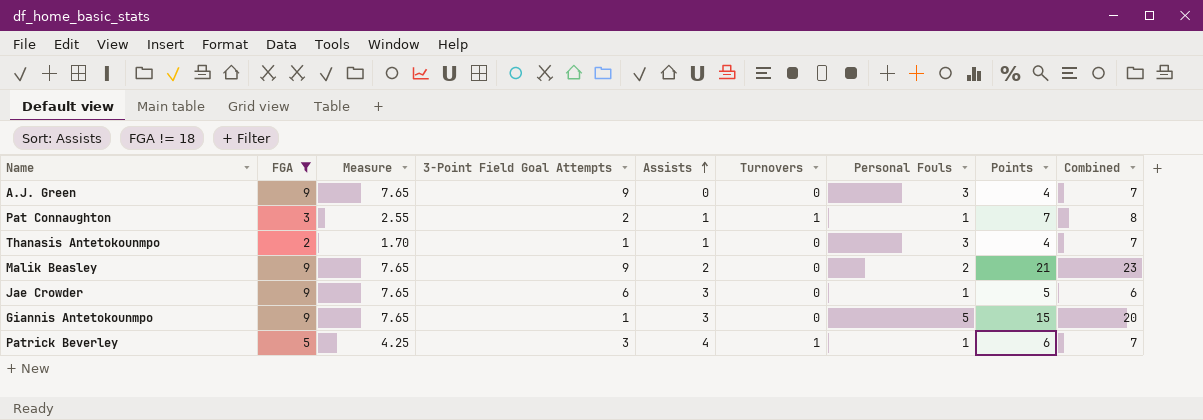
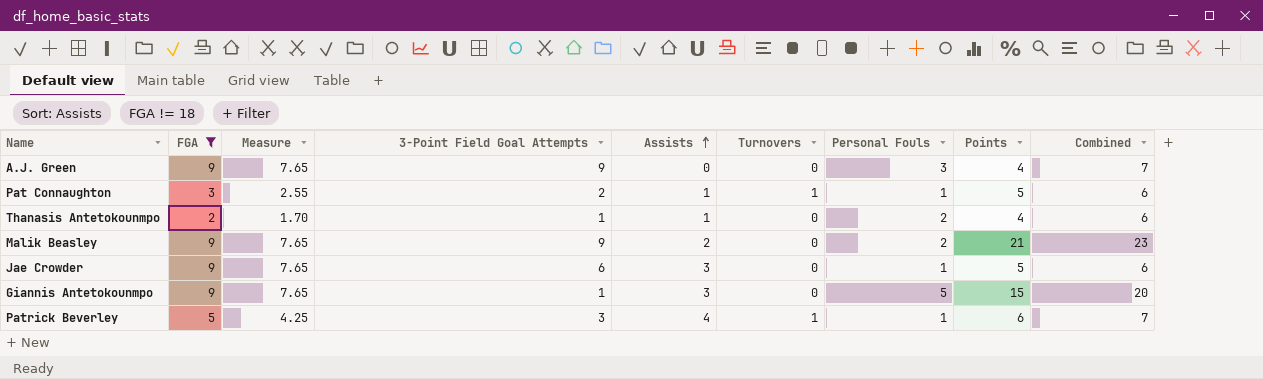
Pat Connaughton | Points: 7 -> 5
Pat Connaughton | Combined: 8 -> 6
Thanasis Antetokounmpo | Personal Fouls: 3 -> 2
Thanasis Antetokounmpo | Combined: 7 -> 6

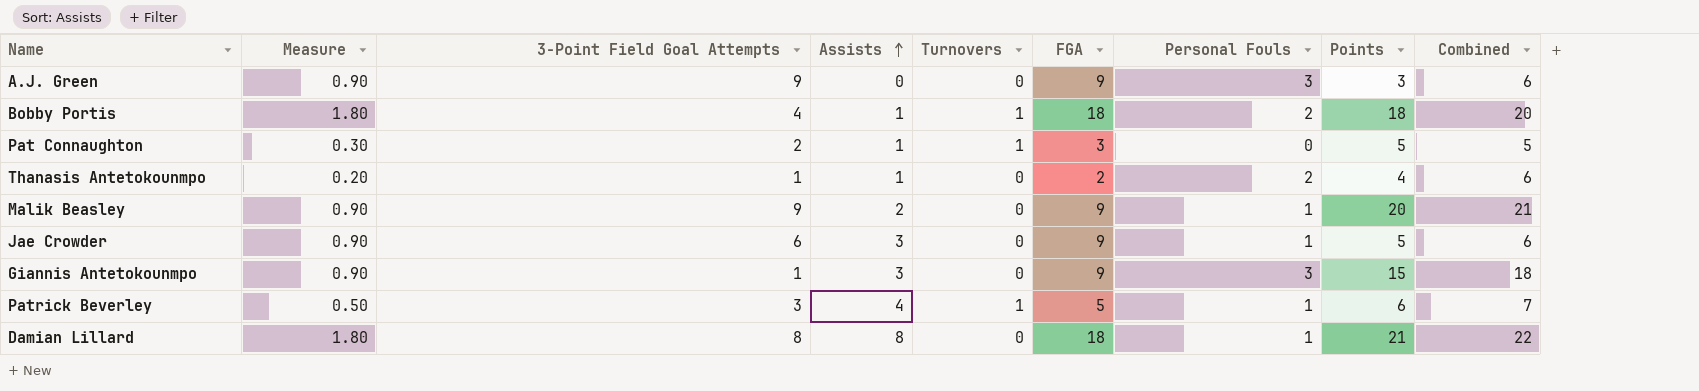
filter: FGA != 18 -> none
column Measure | formula: [FGA] * 0.85 -> [FGA] * 0.1
column FGA | position: 2 -> 6
A.J. Green | Points: 4 -> 3
A.J. Green | Combined: 7 -> 6
Pat Connaughton | Personal Fouls: 1 -> 0
Pat Connaughton | Combined: 6 -> 5
Malik Beasley | Personal Fouls: 2 -> 1
Malik Beasley | Points: 21 -> 20
Malik Beasley | Combined: 23 -> 21
Giannis Antetokounmpo | Personal Fouls: 5 -> 3
Giannis Antetokounmpo | Combined: 20 -> 18

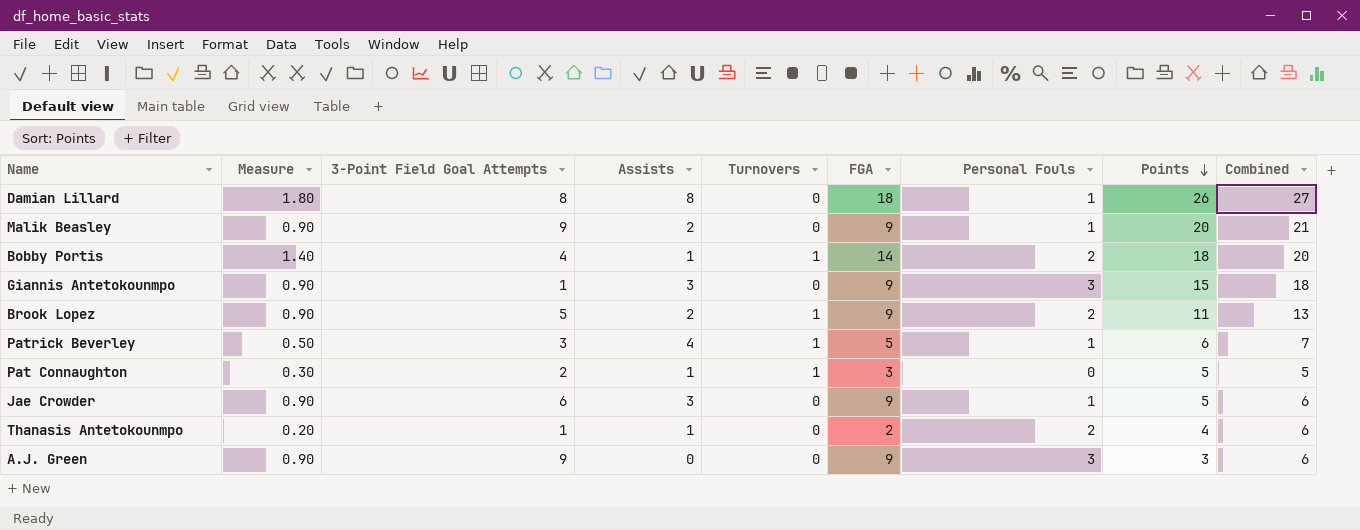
row order: Assists ascending -> Points descending
Damian Lillard | Points: 21 -> 26
Damian Lillard | Combined: 22 -> 27
Bobby Portis | Measure: 1.80 -> 1.40
Bobby Portis | FGA: 18 -> 14
row Brook Lopez: none -> 0.90 | 5 | 2 | 1 | 9 | 2 | 11 | 13

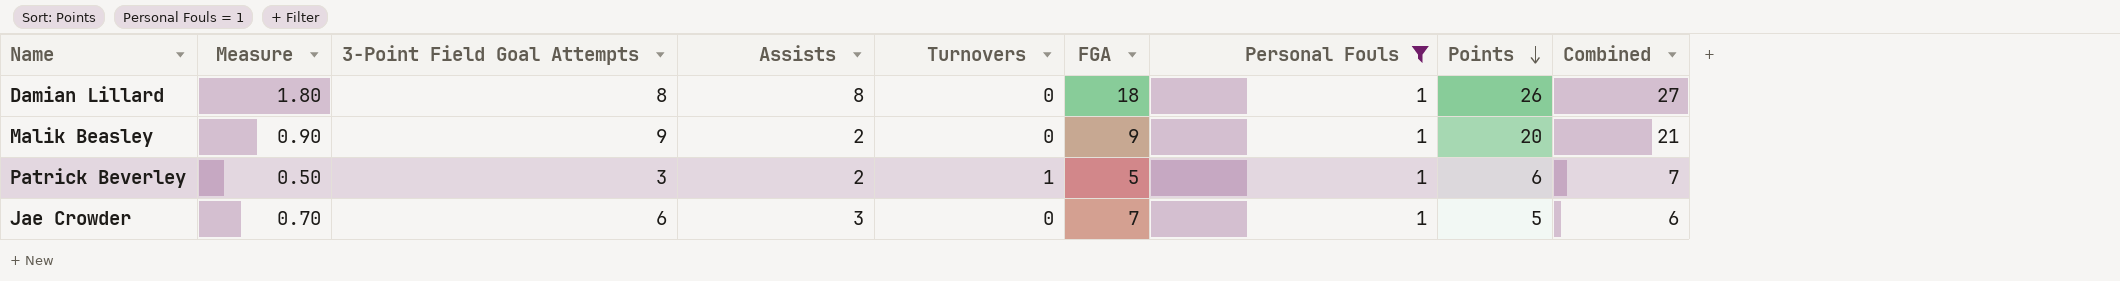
filter: none -> Personal Fouls = 1
Patrick Beverley | Assists: 4 -> 2
Jae Crowder | Measure: 0.90 -> 0.70
Jae Crowder | FGA: 9 -> 7

